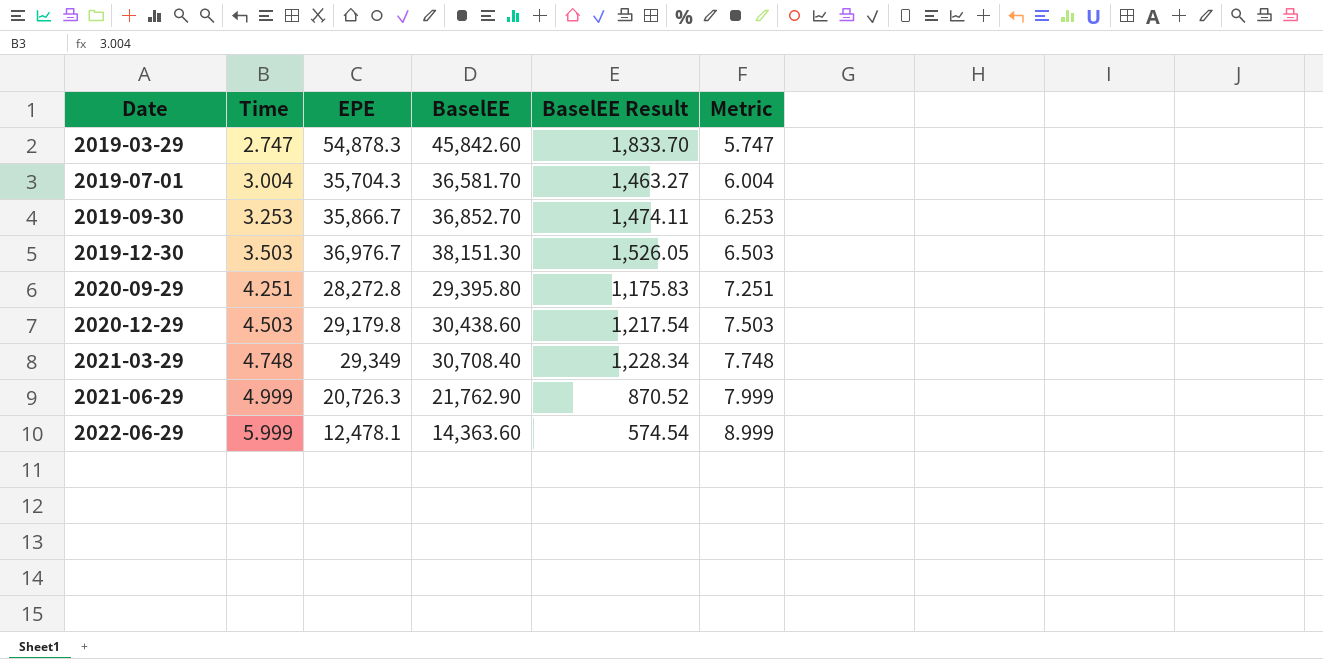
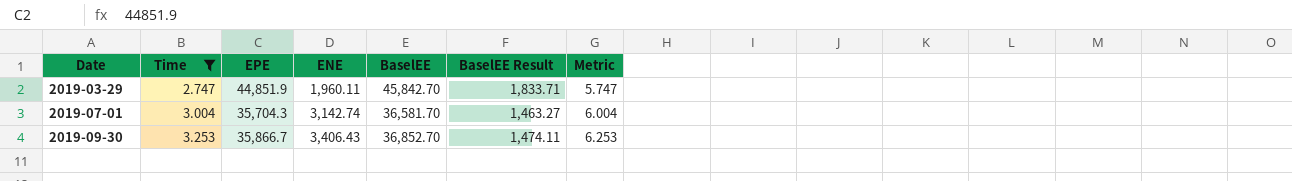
filter: none -> Time <= 3.253
column ENE | position: none -> 4
2019-03-29 | EPE: 54,878.3 -> 44,851.9
2019-03-29 | BaselEE: 45,842.60 -> 45,842.70
2019-03-29 | BaselEE Result: 1,833.70 -> 1,833.71

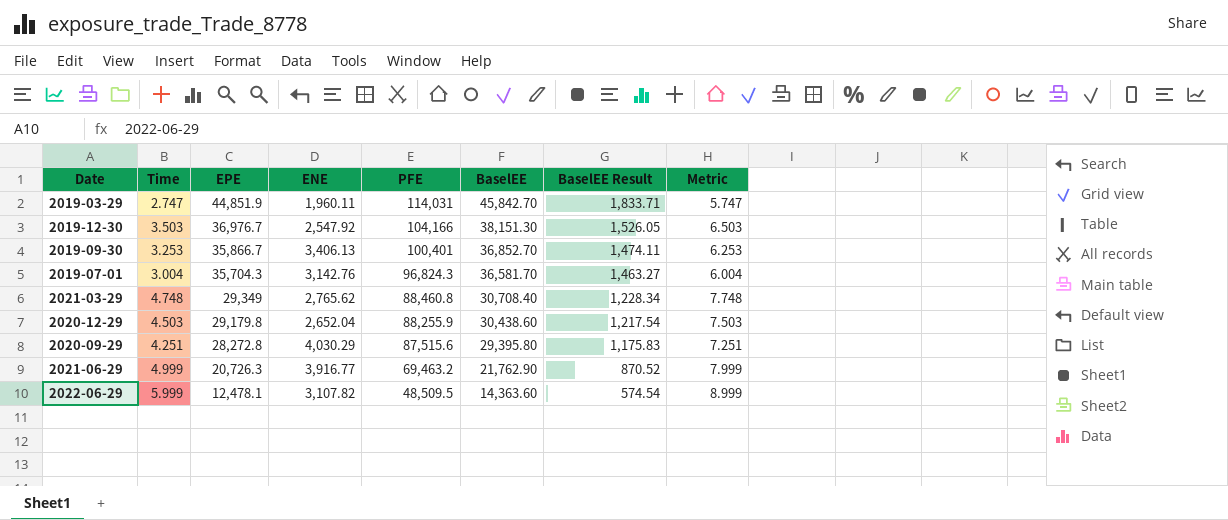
filter: Time <= 3.253 -> none
row order: Date ascending -> EPE descending
column PFE | position: none -> 5
2019-09-30 | ENE: 3,406.43 -> 3,406.13
2019-07-01 | ENE: 3,142.74 -> 3,142.76

